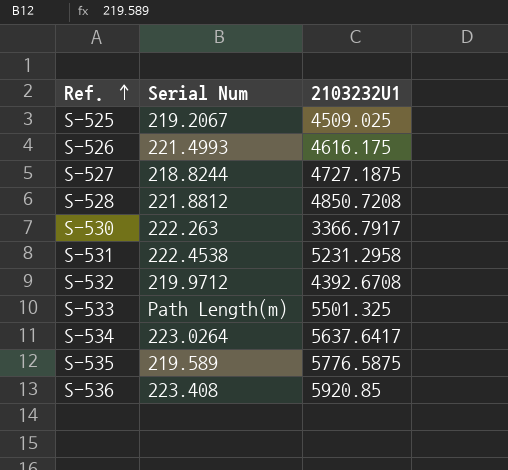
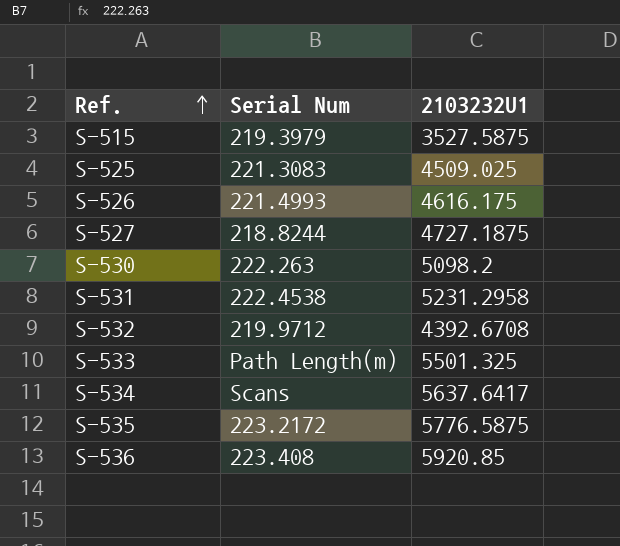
row S-528: 221.8812 | 4850.7208 -> none
row S-515: none -> 219.3979 | 3527.5875
S-525 | Serial Num: 219.2067 -> 221.3083
S-530 | 2103232U1: 3366.7917 -> 5098.2
S-534 | Serial Num: 223.0264 -> Scans
S-535 | Serial Num: 219.589 -> 223.2172

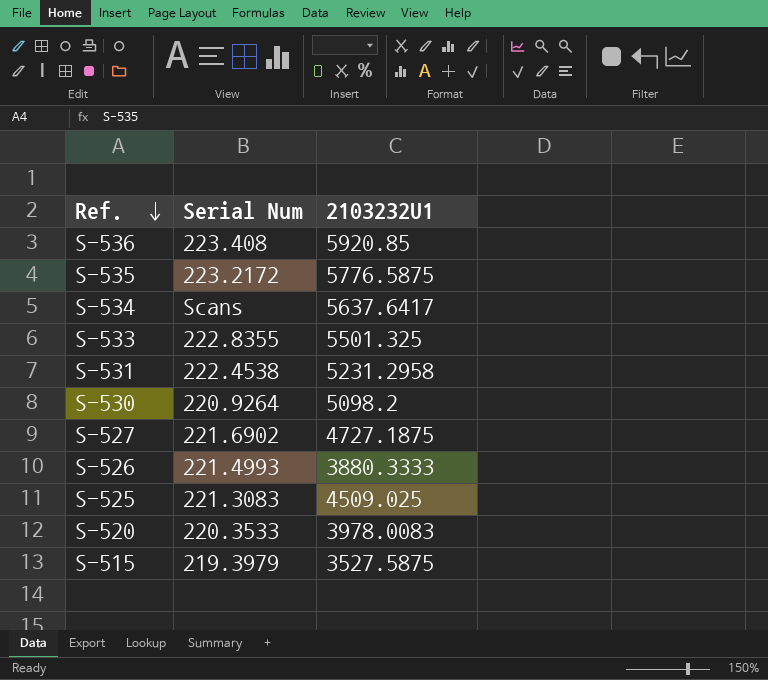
row order: Ref. ascending -> Ref. descending
row S-532: 219.9712 | 4392.6708 -> none
S-533 | Serial Num: Path Length(m) -> 222.8355
S-530 | Serial Num: 222.263 -> 220.9264
S-527 | Serial Num: 218.8244 -> 221.6902
S-526 | 2103232U1: 4616.175 -> 3880.3333
row S-520: none -> 220.3533 | 3978.0083

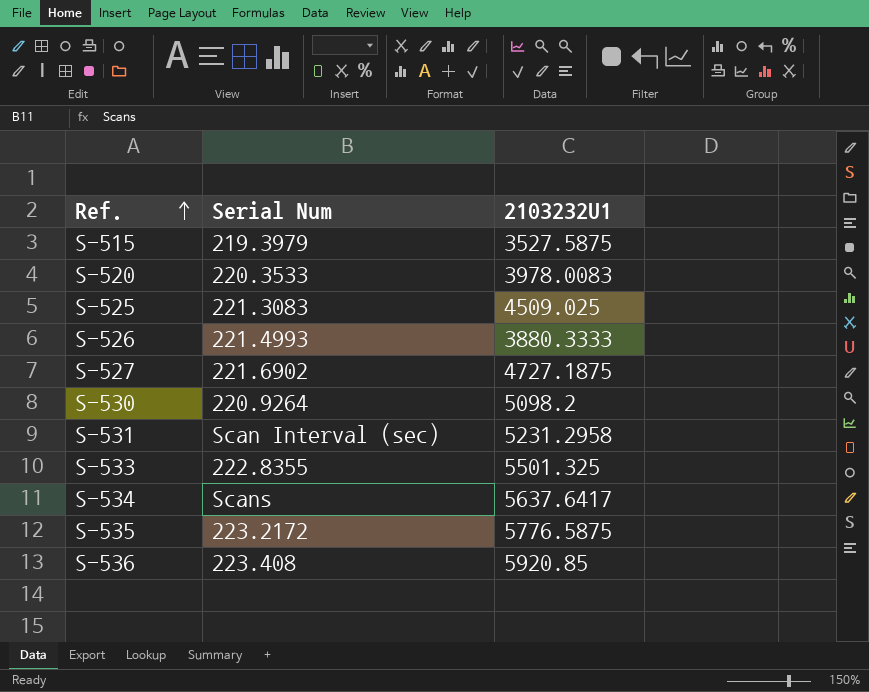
row order: Ref. descending -> Ref. ascending
S-531 | Serial Num: 222.4538 -> Scan Interval (sec)

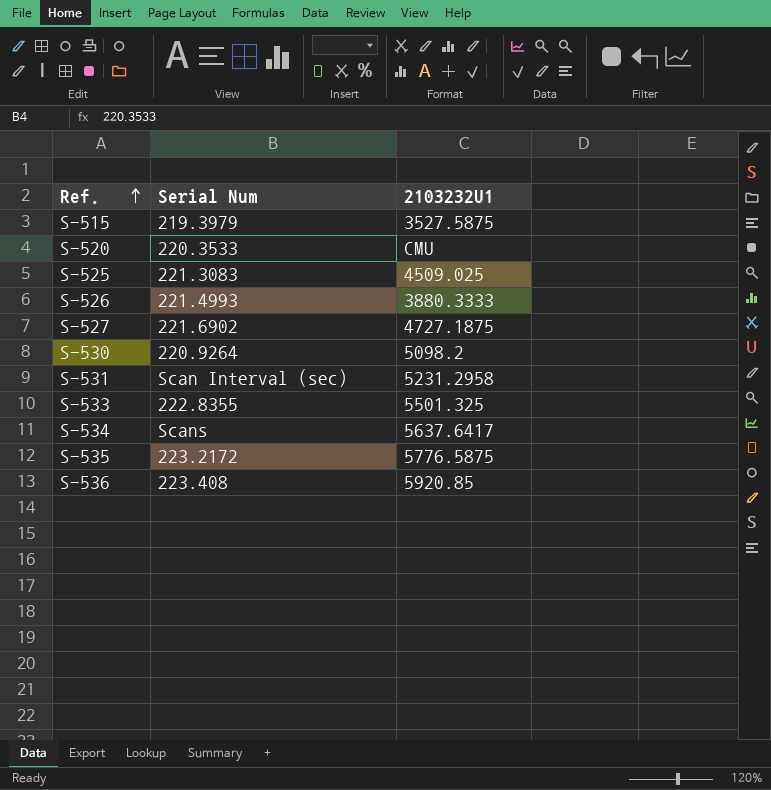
S-520 | 2103232U1: 3978.0083 -> CMU

